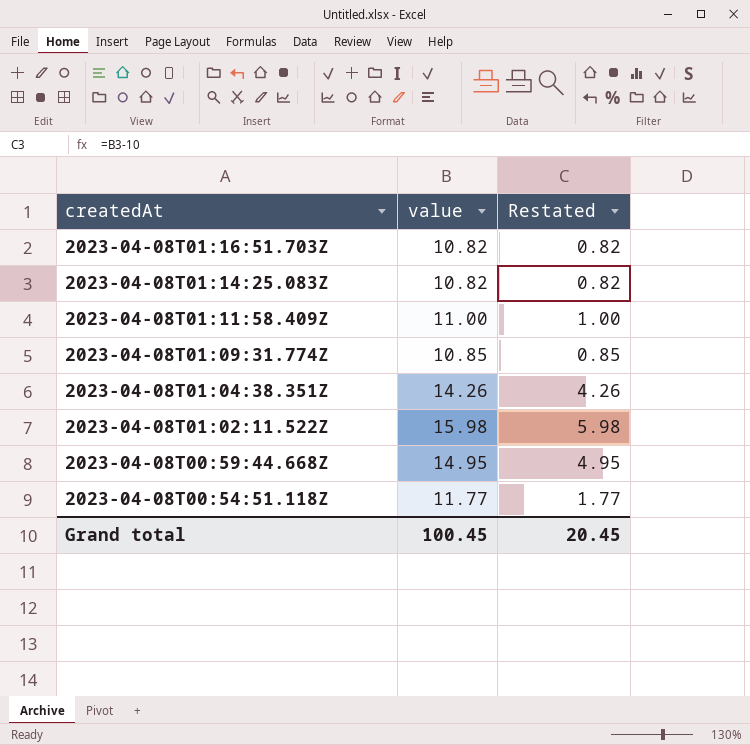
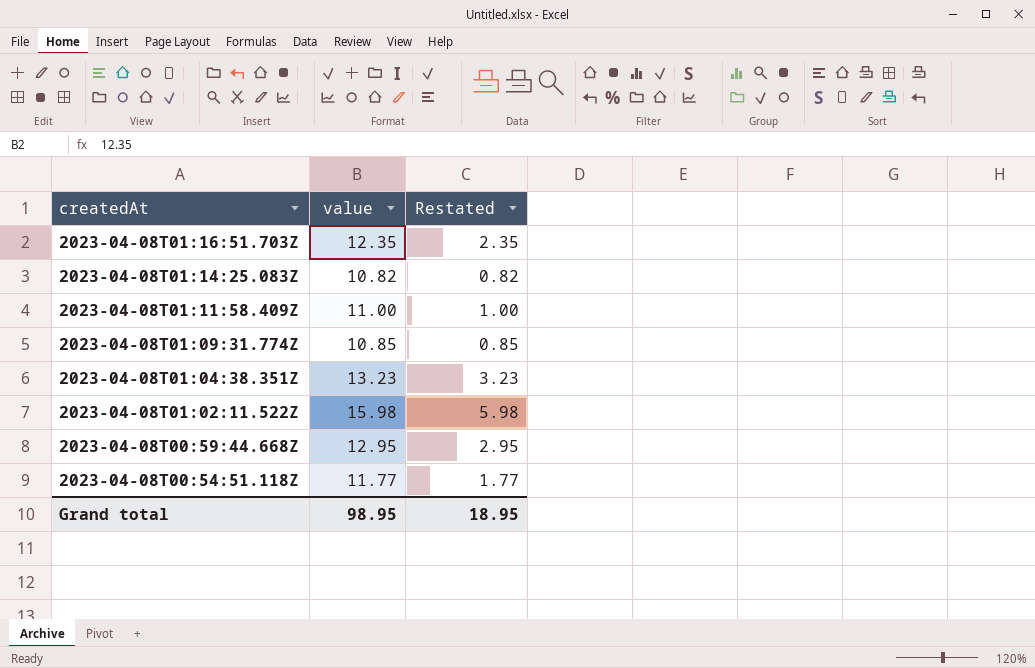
2023-04-08T01:16:51.703Z | value: 10.82 -> 12.35
2023-04-08T01:16:51.703Z | Restated: 0.82 -> 2.35
2023-04-08T01:04:38.351Z | value: 14.26 -> 13.23
2023-04-08T01:04:38.351Z | Restated: 4.26 -> 3.23
2023-04-08T00:59:44.668Z | value: 14.95 -> 12.95
2023-04-08T00:59:44.668Z | Restated: 4.95 -> 2.95
Grand total | value: 100.45 -> 98.95
Grand total | Restated: 20.45 -> 18.95

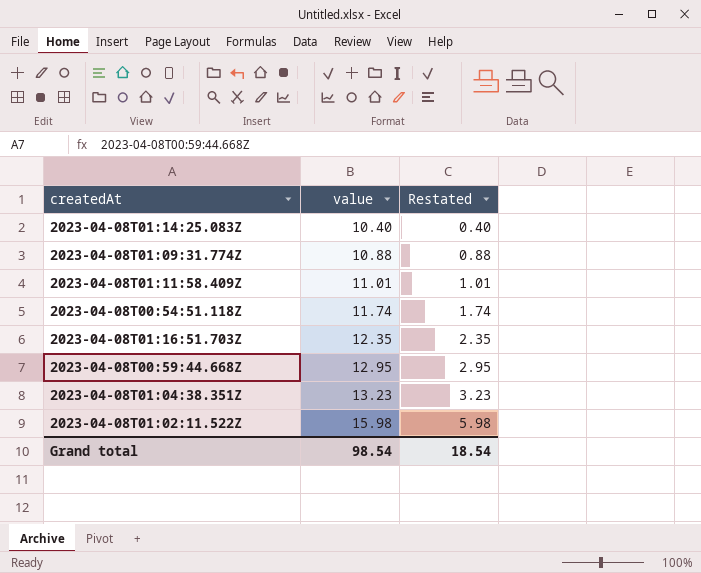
row order: createdAt descending -> value ascending
2023-04-08T01:14:25.083Z | value: 10.82 -> 10.40
2023-04-08T01:14:25.083Z | Restated: 0.82 -> 0.40
2023-04-08T01:09:31.774Z | value: 10.85 -> 10.88
2023-04-08T01:09:31.774Z | Restated: 0.85 -> 0.88
2023-04-08T01:11:58.409Z | value: 11.00 -> 11.01
2023-04-08T01:11:58.409Z | Restated: 1.00 -> 1.01
2023-04-08T00:54:51.118Z | value: 11.77 -> 11.74
2023-04-08T00:54:51.118Z | Restated: 1.77 -> 1.74
Grand total | value: 98.95 -> 98.54
Grand total | Restated: 18.95 -> 18.54

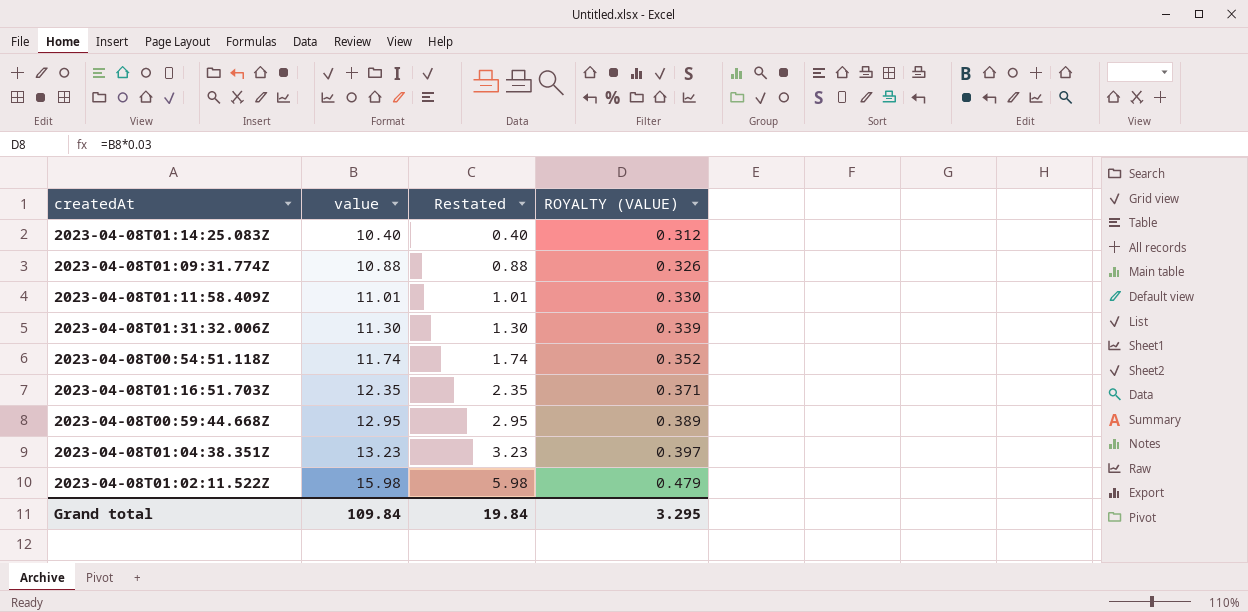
column ROYALTY (VALUE) | formula: none -> [value] * 0.03
row 2023-04-08T01:31:32.006Z: none -> 11.30 | 1.30 | 0.339
Grand total | value: 98.54 -> 109.84
Grand total | Restated: 18.54 -> 19.84

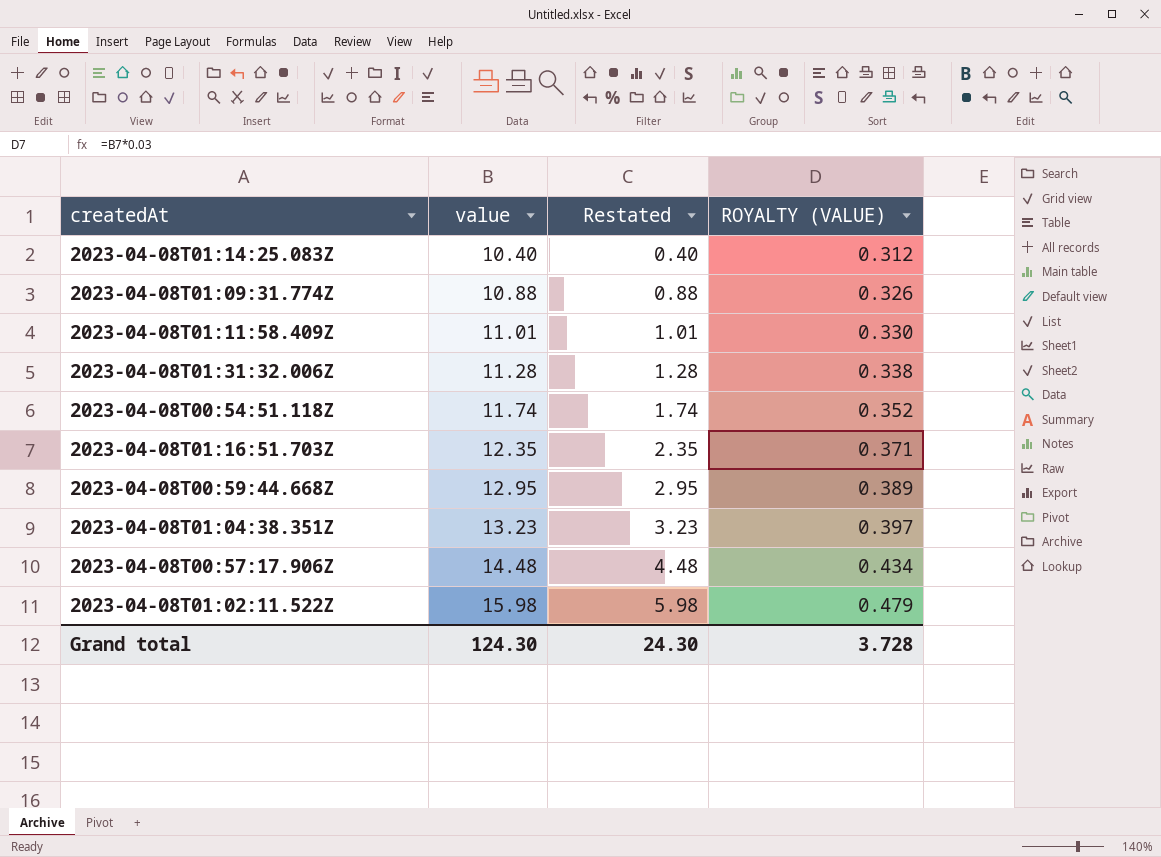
2023-04-08T01:31:32.006Z | value: 11.30 -> 11.28
2023-04-08T01:31:32.006Z | Restated: 1.30 -> 1.28
2023-04-08T01:31:32.006Z | ROYALTY (VALUE): 0.339 -> 0.338
row 2023-04-08T00:57:17.906Z: none -> 14.48 | 4.48 | 0.434
Grand total | value: 109.84 -> 124.30
Grand total | Restated: 19.84 -> 24.30
Grand total | ROYALTY (VALUE): 3.295 -> 3.728

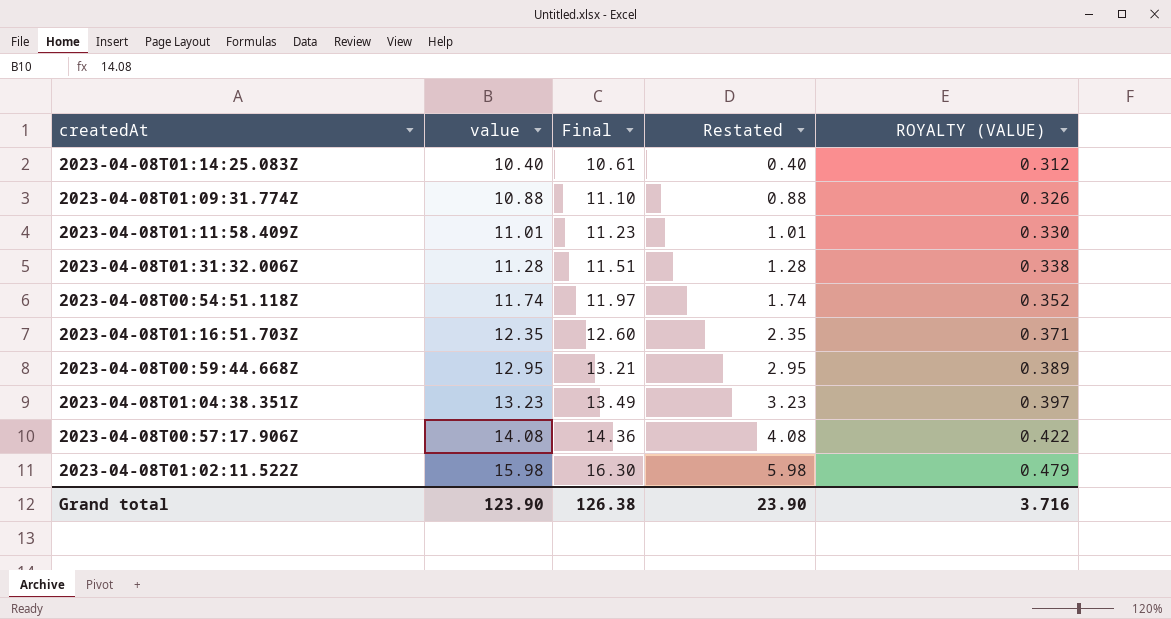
column Final | formula: none -> [value] * 1.02
2023-04-08T00:57:17.906Z | value: 14.48 -> 14.08
2023-04-08T00:57:17.906Z | Restated: 4.48 -> 4.08
2023-04-08T00:57:17.906Z | ROYALTY (VALUE): 0.434 -> 0.422
Grand total | value: 124.30 -> 123.90
Grand total | Restated: 24.30 -> 23.90
Grand total | ROYALTY (VALUE): 3.728 -> 3.716

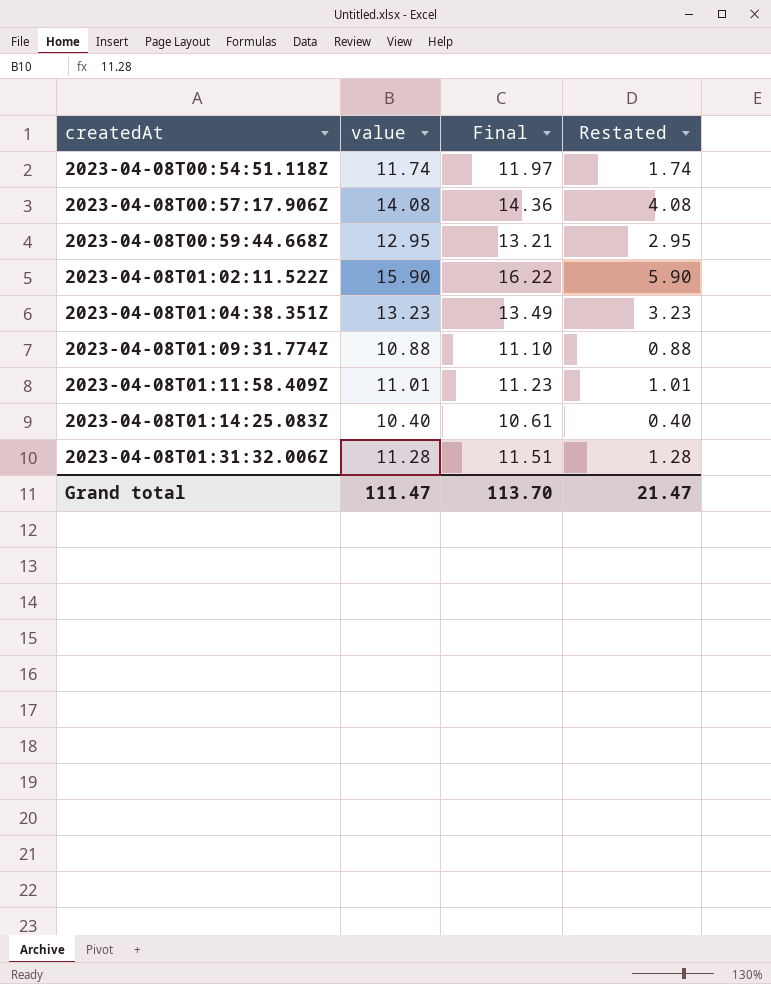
row order: value ascending -> createdAt ascending
column ROYALTY (VALUE) | formula: [value] * 0.03 -> none
row 2023-04-08T01:16:51.703Z: 12.35 | 12.60 | 2.35 | 0.371 -> none
2023-04-08T01:02:11.522Z | value: 15.98 -> 15.90
2023-04-08T01:02:11.522Z | Final: 16.30 -> 16.22
2023-04-08T01:02:11.522Z | Restated: 5.98 -> 5.90
Grand total | value: 123.90 -> 111.47
Grand total | Final: 126.38 -> 113.70
Grand total | Restated: 23.90 -> 21.47

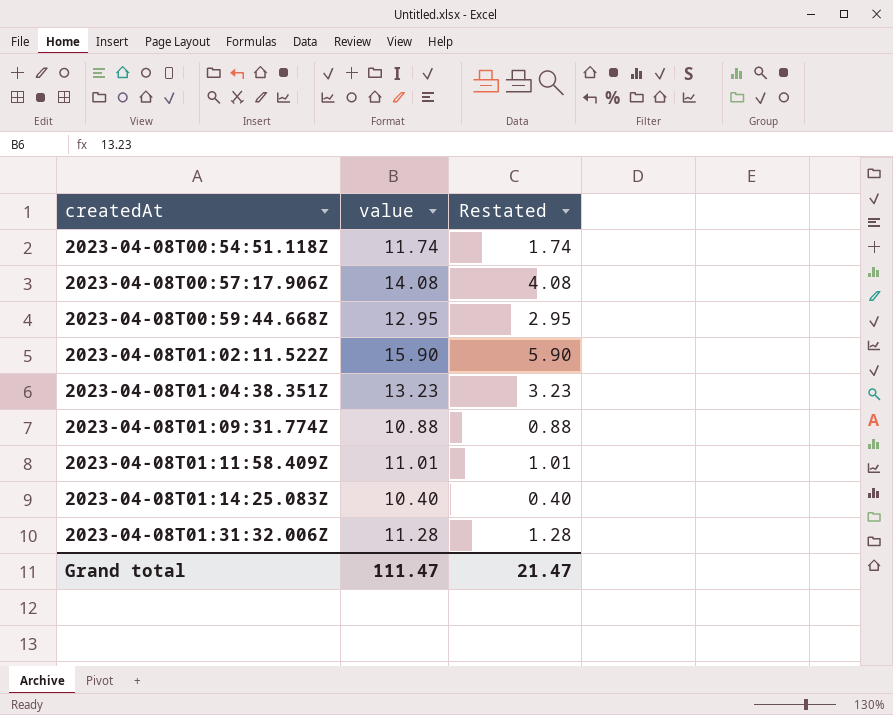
column Final | formula: [value] * 1.02 -> none

